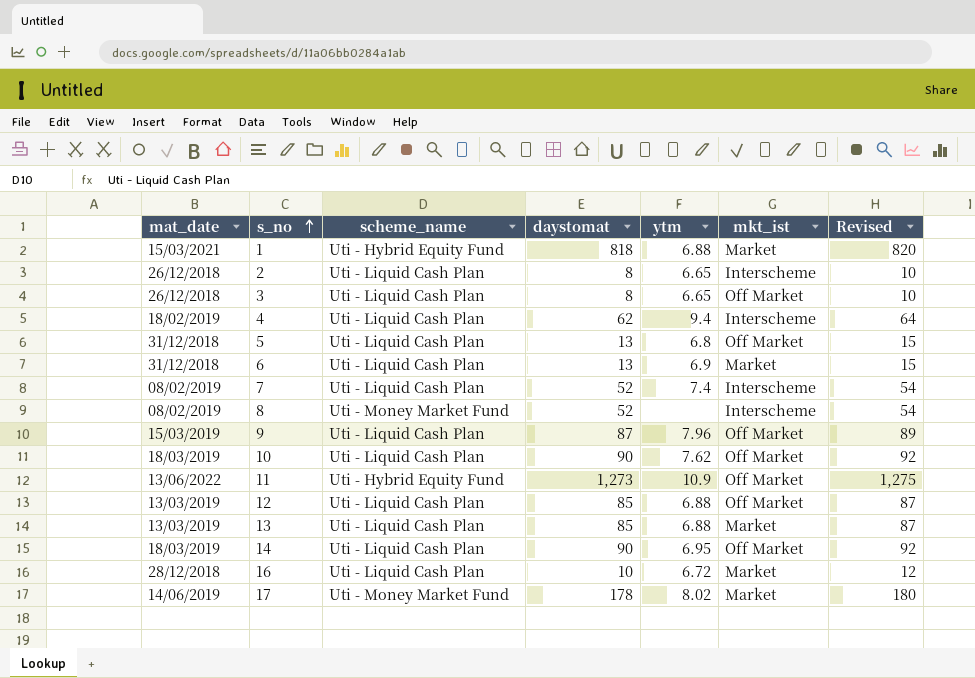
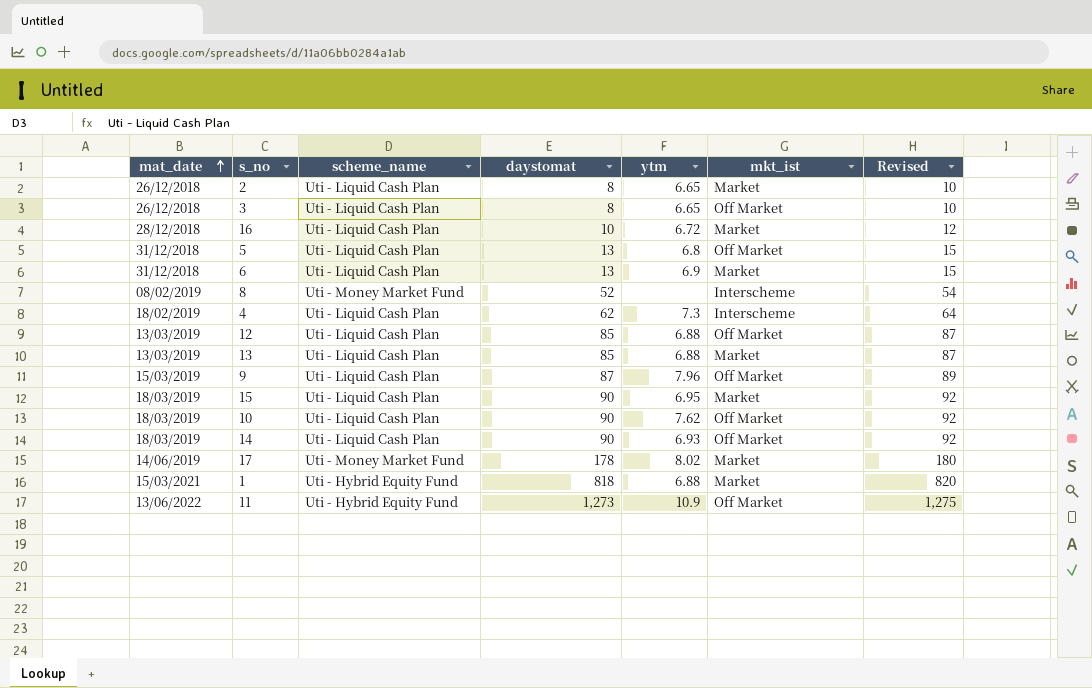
row order: s_no ascending -> mat_date ascending
row 7: 08/02/2019 | Uti - Liquid Cash Plan | 52 | 7.4 | Interscheme | 54 -> none
2 | mkt_ist: Interscheme -> Market
4 | ytm: 9.4 -> 7.3
row 15: none -> 18/03/2019 | Uti - Liquid Cash Plan | 90 | 6.95 | Market | 92
14 | ytm: 6.95 -> 6.93

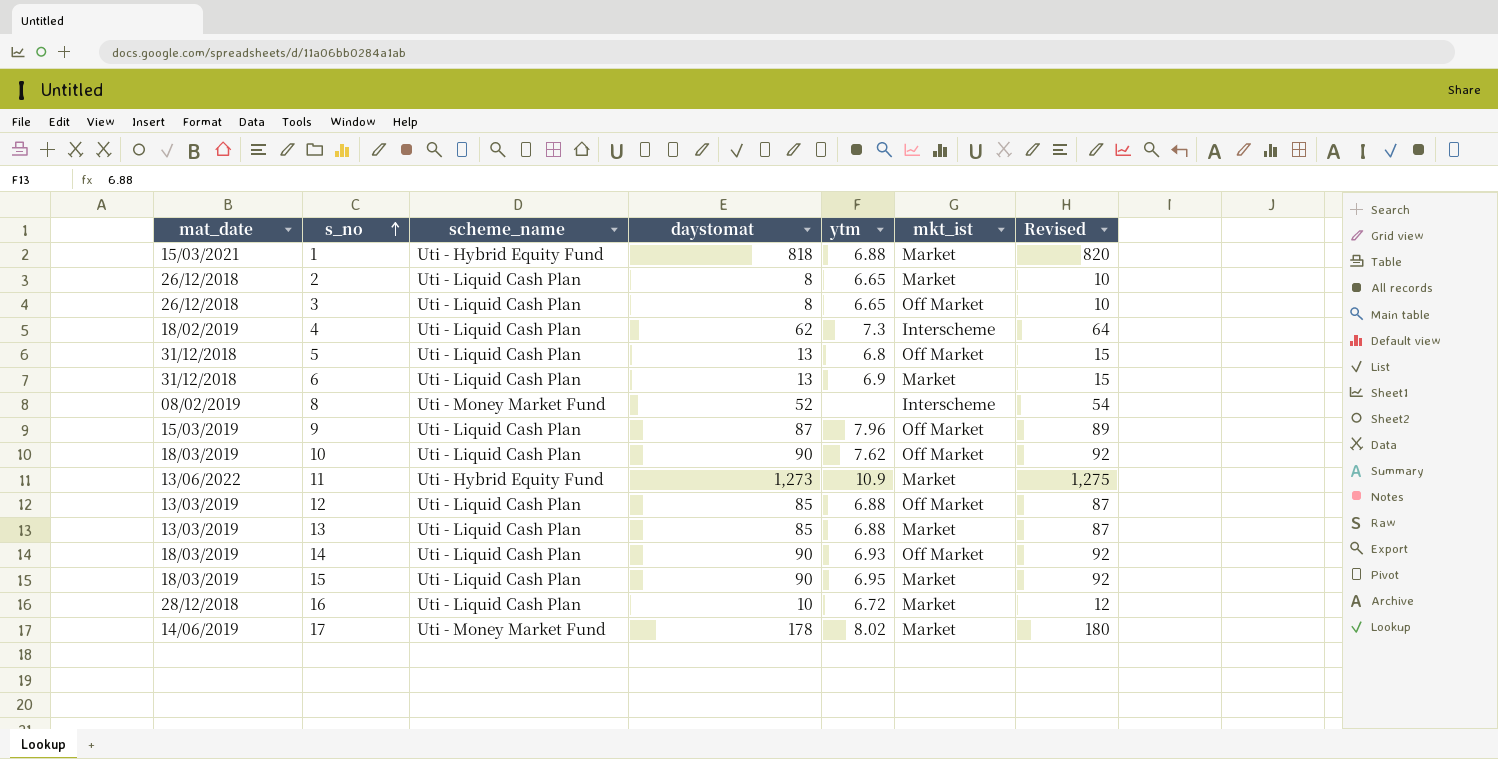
row order: mat_date ascending -> s_no ascending
11 | mkt_ist: Off Market -> Market

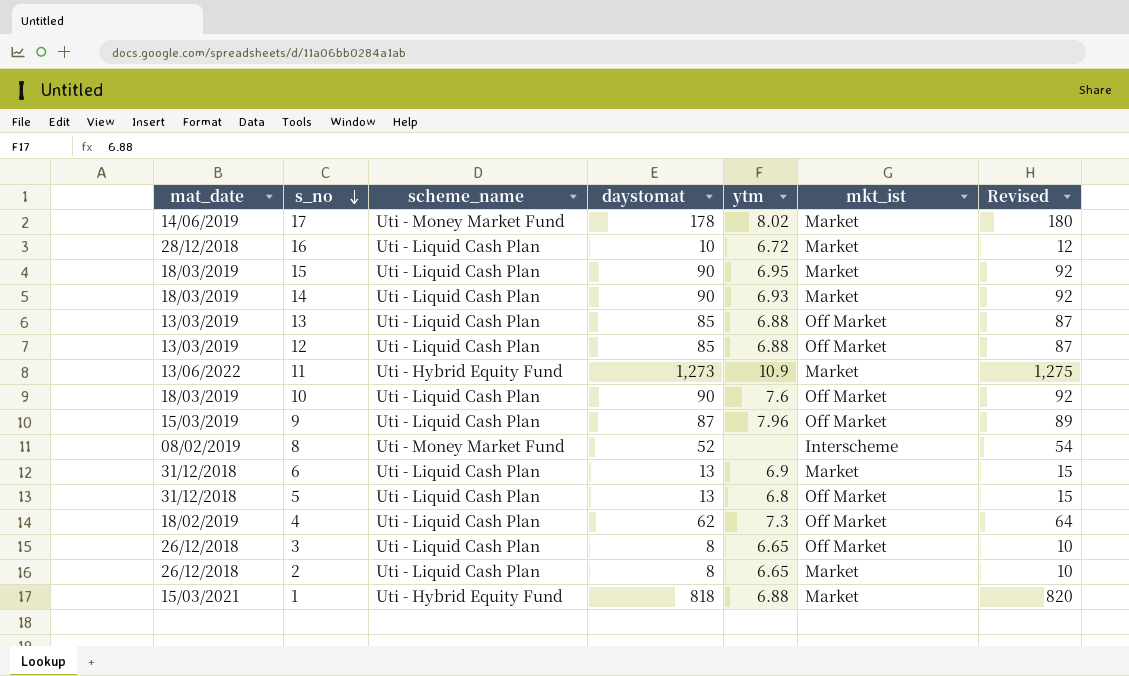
row order: s_no ascending -> s_no descending
14 | mkt_ist: Off Market -> Market
13 | mkt_ist: Market -> Off Market
10 | ytm: 7.62 -> 7.6
4 | mkt_ist: Interscheme -> Off Market

